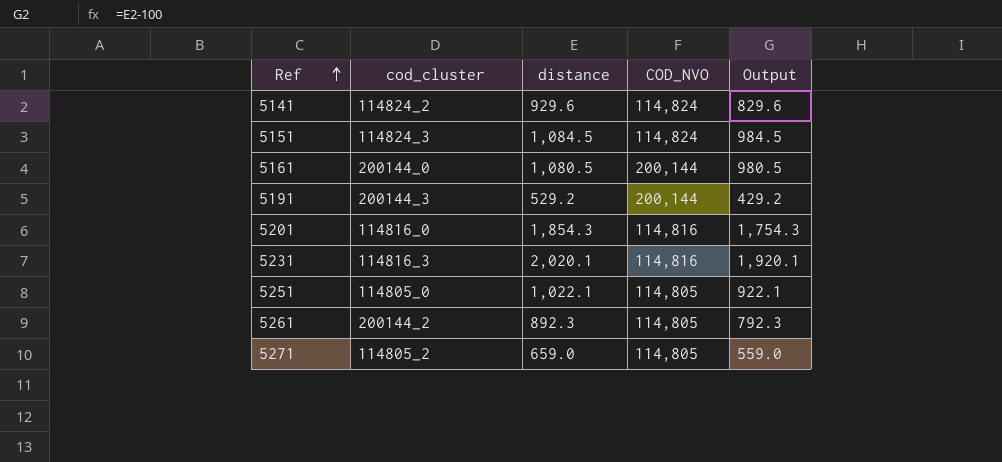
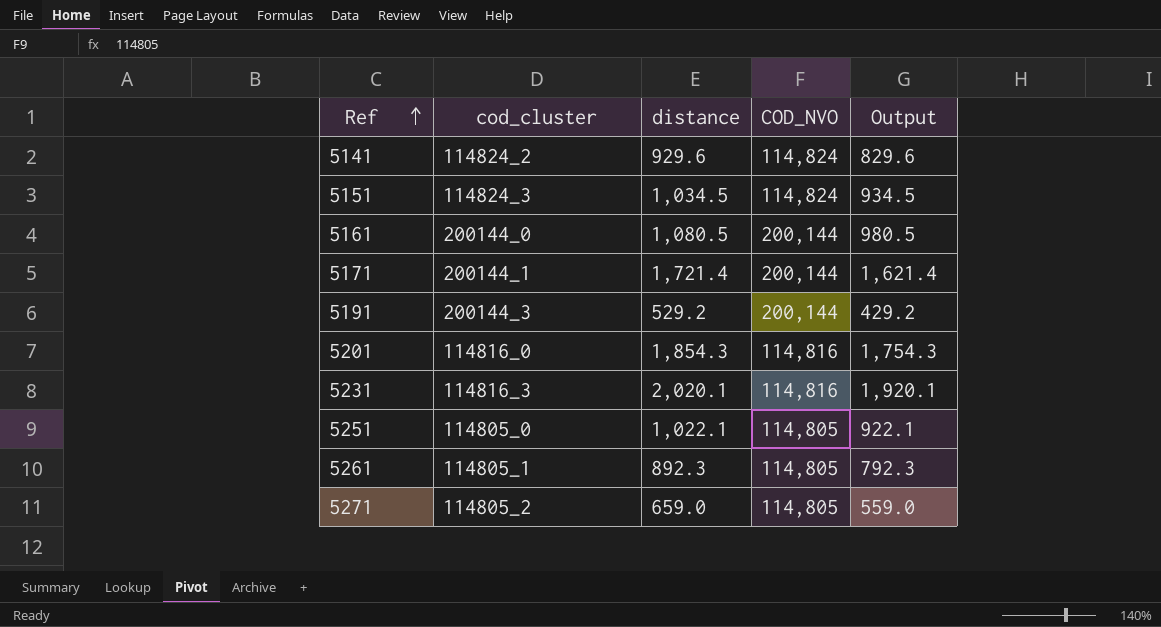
5151 | distance: 1,084.5 -> 1,034.5
5151 | Output: 984.5 -> 934.5
row 5171: none -> 200144_1 | 1,721.4 | 200,144 | 1,621.4
5261 | cod_cluster: 200144_2 -> 114805_1

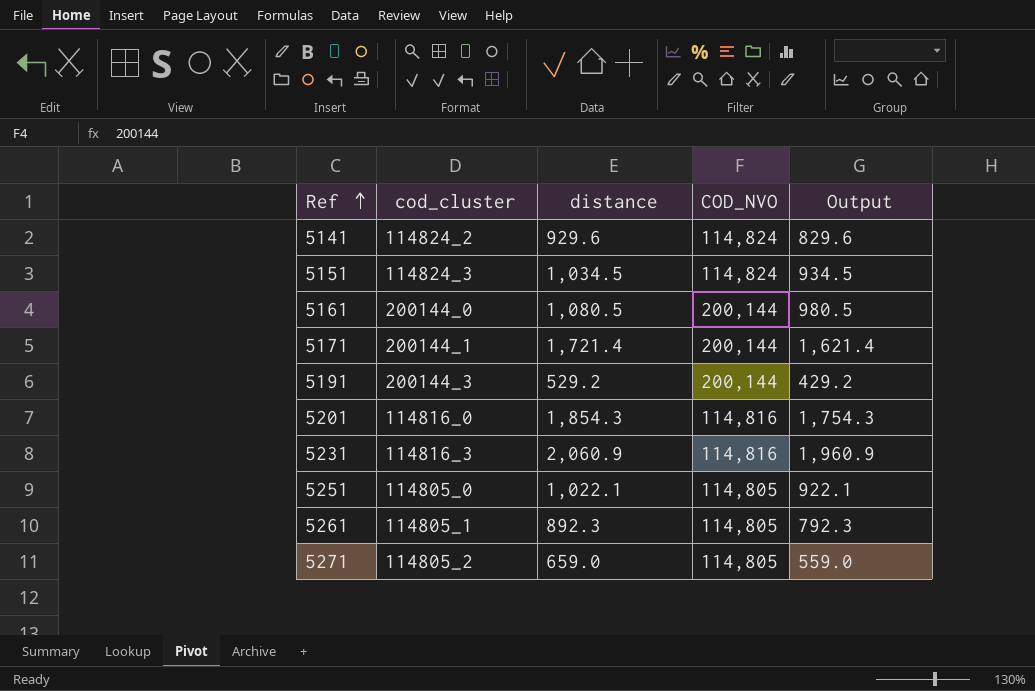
5231 | distance: 2,020.1 -> 2,060.9
5231 | Output: 1,920.1 -> 1,960.9

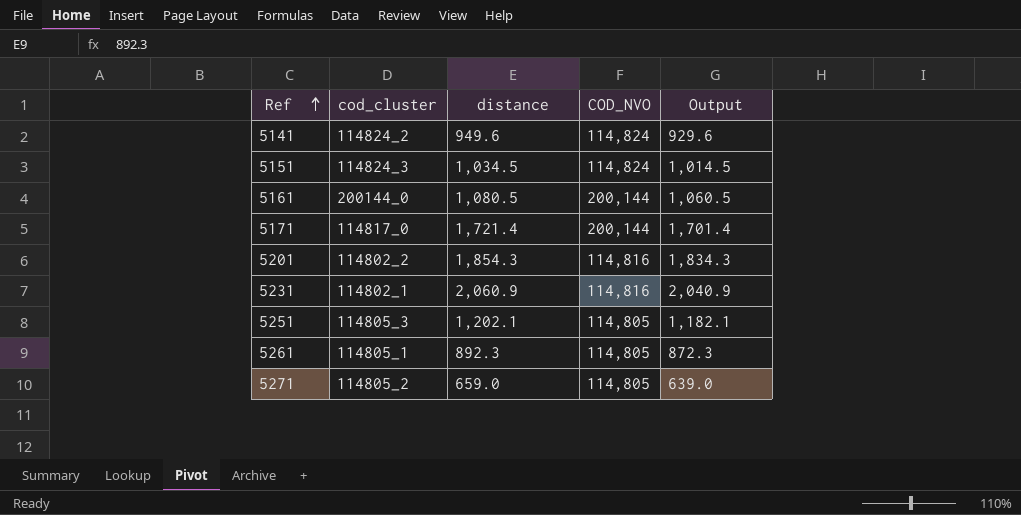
column Output | formula: [distance] - 100 -> [distance] - 20
row 5191: 200144_3 | 529.2 | 200,144 | 429.2 -> none
5141 | distance: 929.6 -> 949.6
5171 | cod_cluster: 200144_1 -> 114817_0
5201 | cod_cluster: 114816_0 -> 114802_2
5231 | cod_cluster: 114816_3 -> 114802_1
5251 | cod_cluster: 114805_0 -> 114805_3
5251 | distance: 1,022.1 -> 1,202.1

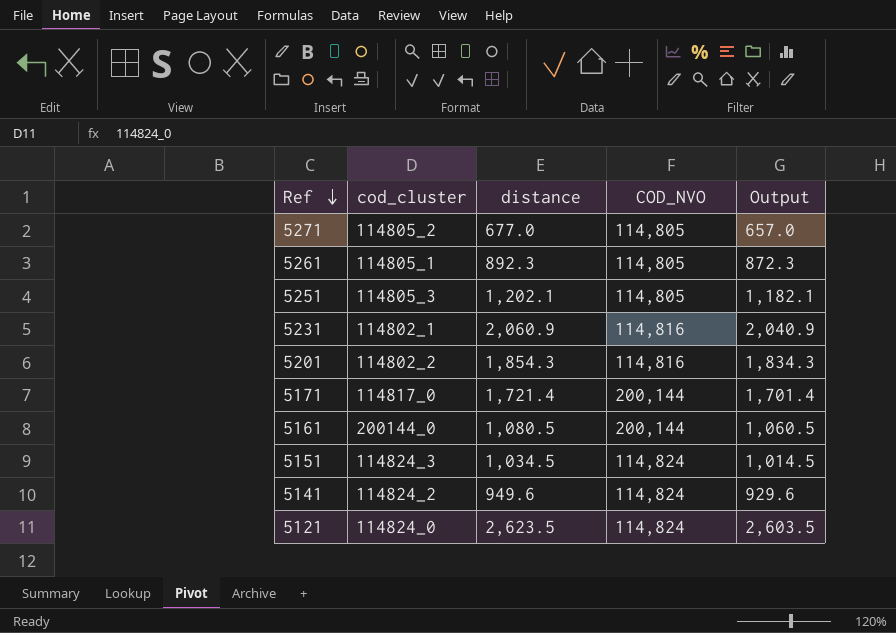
row order: Ref ascending -> Ref descending
5271 | distance: 659.0 -> 677.0
5271 | Output: 639.0 -> 657.0
row 5121: none -> 114824_0 | 2,623.5 | 114,824 | 2,603.5

